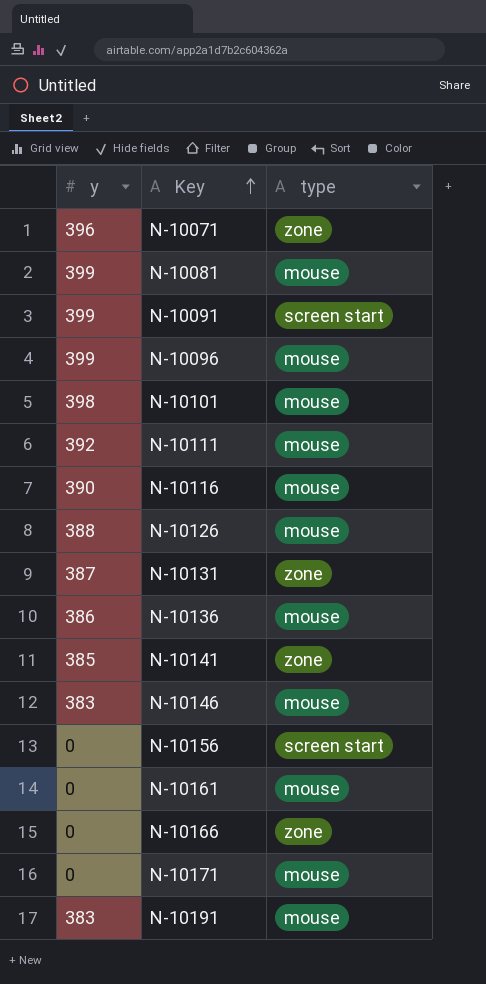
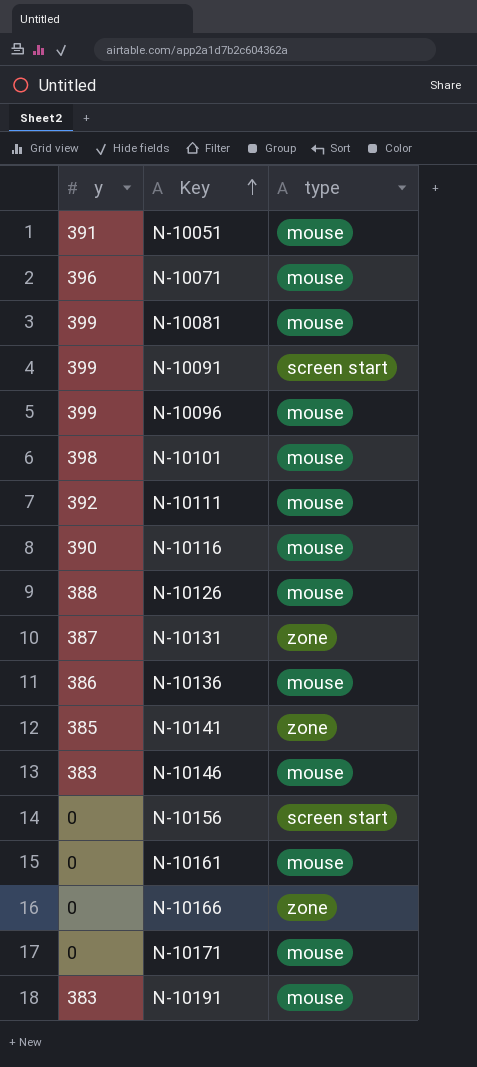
row N-10051: none -> 391 | mouse
N-10071 | type: zone -> mouse

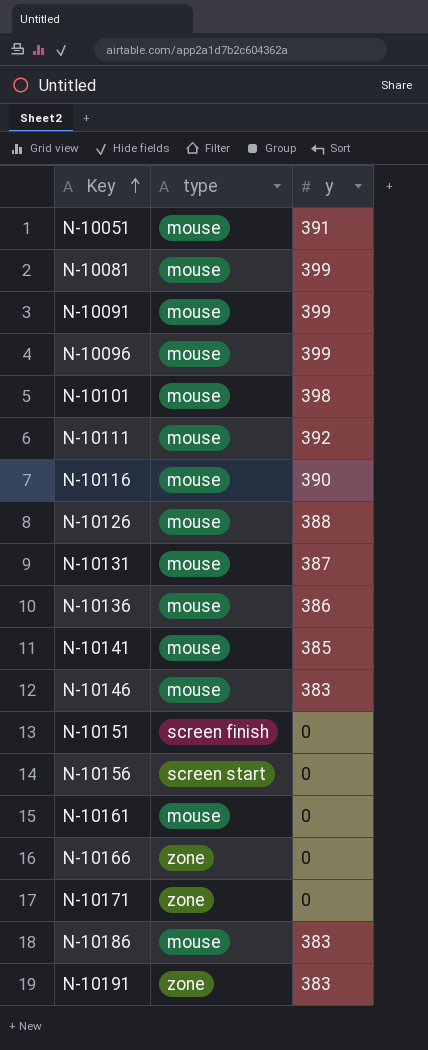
column y | position: 1 -> 3
row N-10071: 396 | mouse -> none
N-10091 | type: screen start -> mouse
N-10131 | type: zone -> mouse
N-10141 | type: zone -> mouse
row N-10151: none -> screen finish | 0
N-10171 | type: mouse -> zone
row N-10186: none -> mouse | 383
N-10191 | type: mouse -> zone

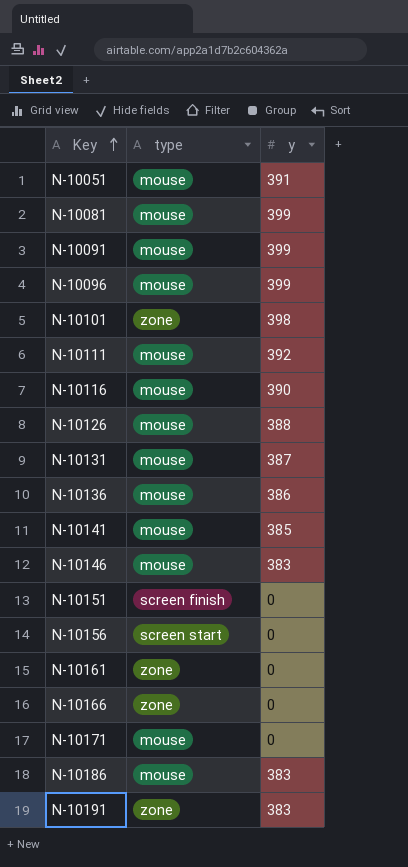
N-10101 | type: mouse -> zone
N-10161 | type: mouse -> zone
N-10171 | type: zone -> mouse

